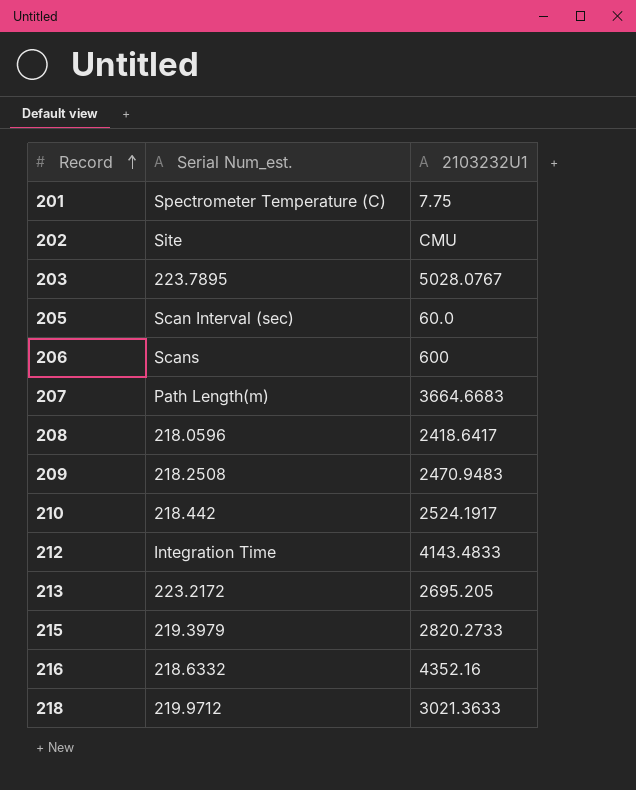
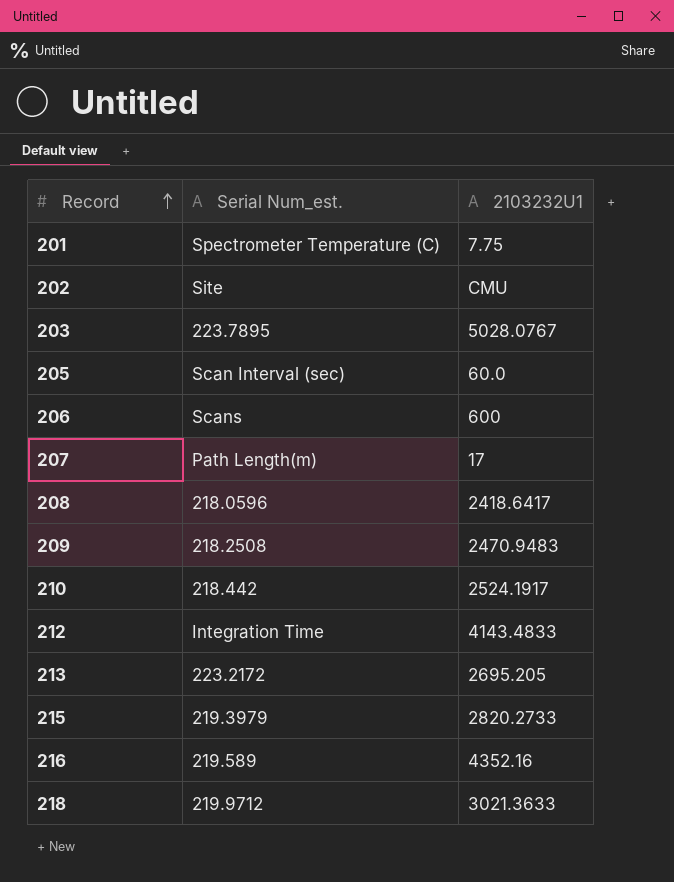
207 | 2103232U1: 3664.6683 -> 17
216 | Serial Num_est.: 218.6332 -> 219.589

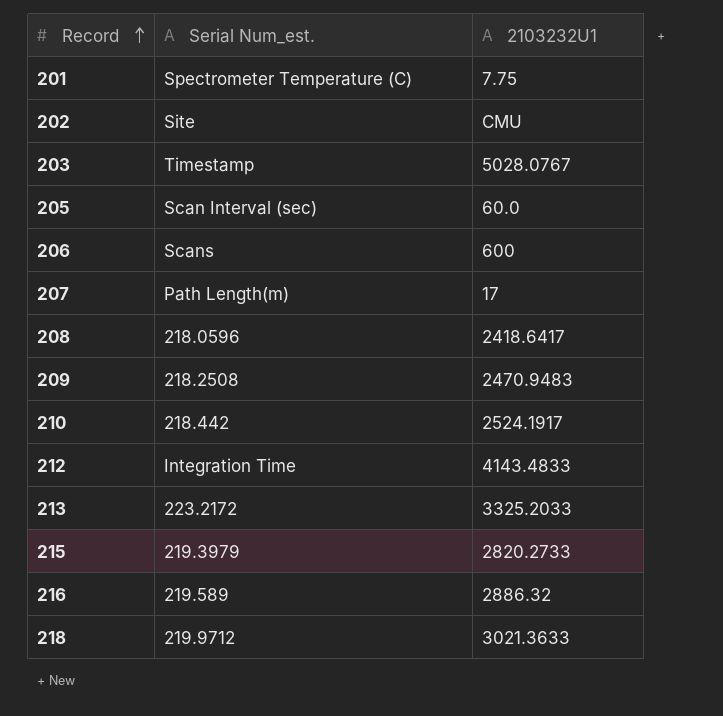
203 | Serial Num_est.: 223.7895 -> Timestamp
213 | 2103232U1: 2695.205 -> 3325.2033
216 | 2103232U1: 4352.16 -> 2886.32

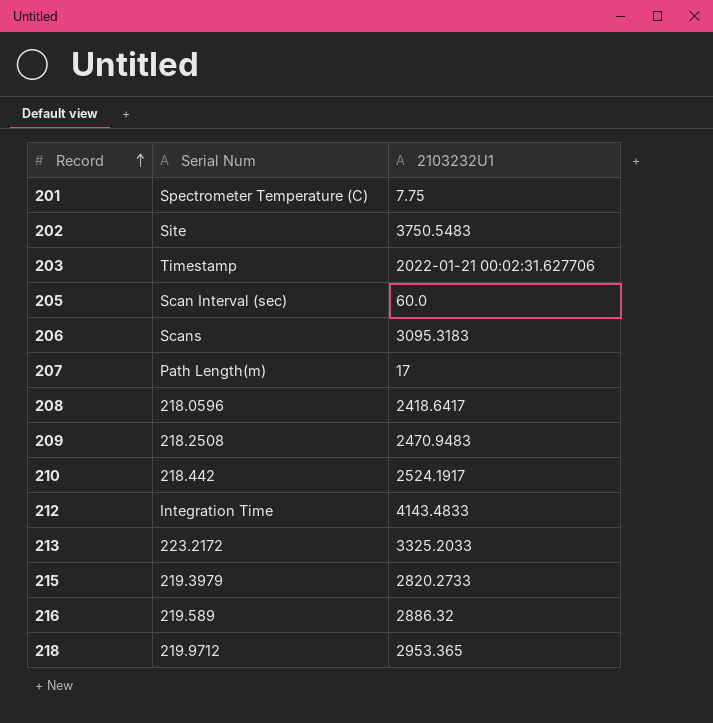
column name: Serial Num_est. -> Serial Num
202 | 2103232U1: CMU -> 3750.5483
203 | 2103232U1: 5028.0767 -> 2022-01-21 00:02:31.627706
206 | 2103232U1: 600 -> 3095.3183
218 | 2103232U1: 3021.3633 -> 2953.365

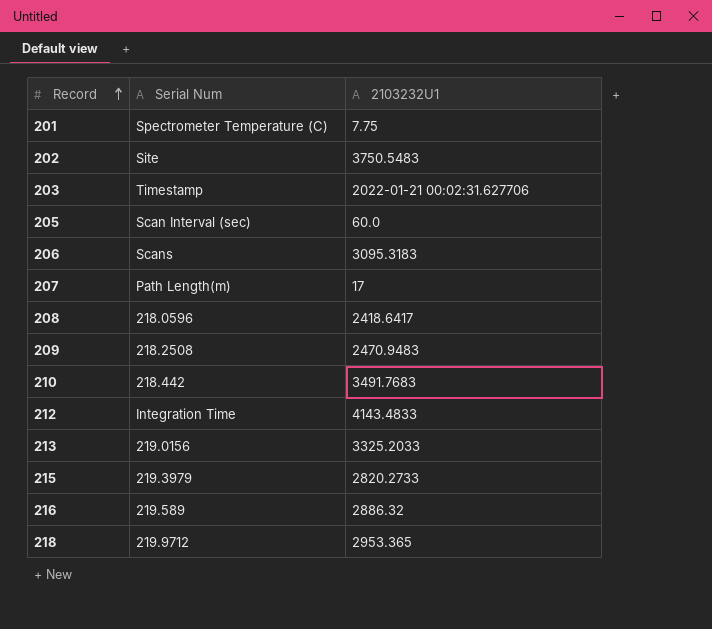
210 | 2103232U1: 2524.1917 -> 3491.7683
213 | Serial Num: 223.2172 -> 219.0156

